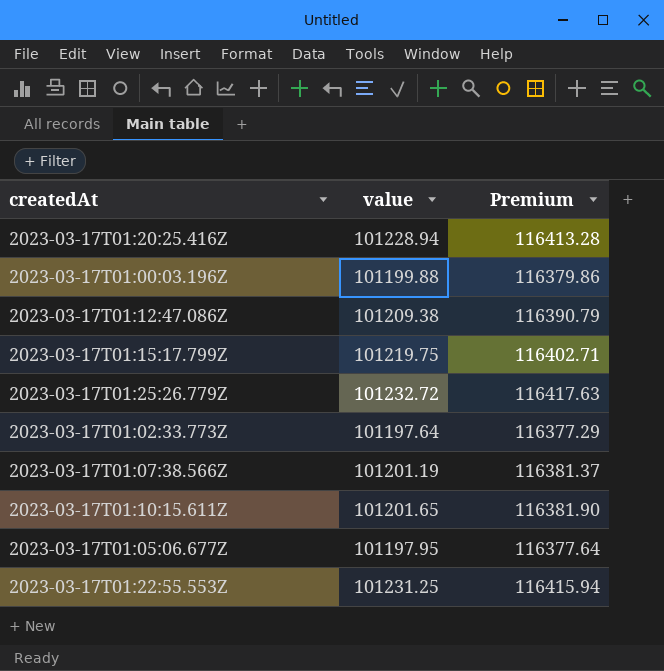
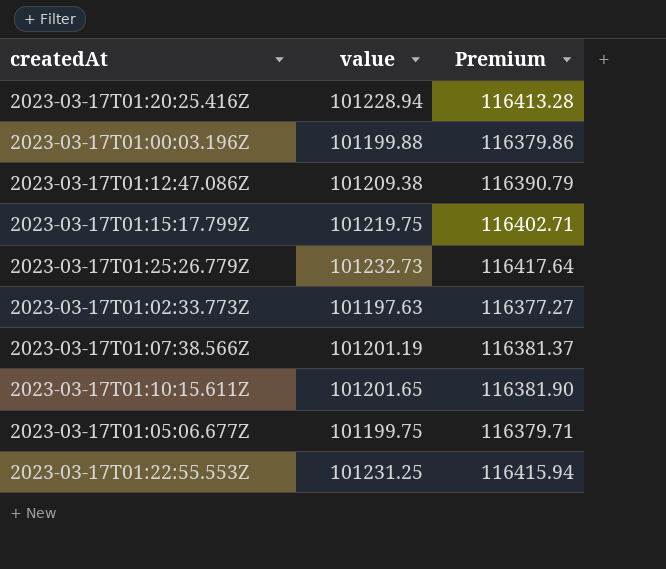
2023-03-17T01:25:26.779Z | value: 101232.72 -> 101232.73
2023-03-17T01:25:26.779Z | Premium: 116417.63 -> 116417.64
2023-03-17T01:02:33.773Z | value: 101197.64 -> 101197.63
2023-03-17T01:02:33.773Z | Premium: 116377.29 -> 116377.27
2023-03-17T01:05:06.677Z | value: 101197.95 -> 101199.75
2023-03-17T01:05:06.677Z | Premium: 116377.64 -> 116379.71

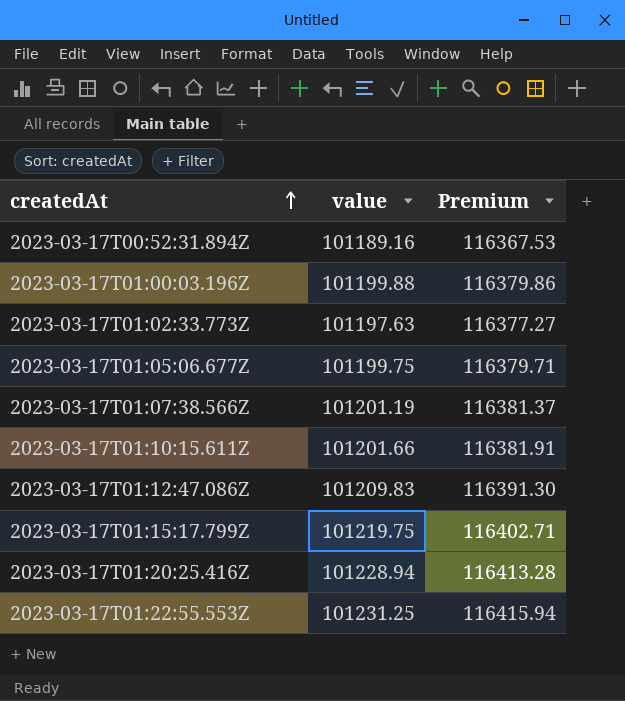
row order: none -> createdAt ascending
row 2023-03-17T01:25:26.779Z: 101232.73 | 116417.64 -> none
row 2023-03-17T00:52:31.894Z: none -> 101189.16 | 116367.53
2023-03-17T01:10:15.611Z | value: 101201.65 -> 101201.66
2023-03-17T01:10:15.611Z | Premium: 116381.90 -> 116381.91
2023-03-17T01:12:47.086Z | value: 101209.38 -> 101209.83
2023-03-17T01:12:47.086Z | Premium: 116390.79 -> 116391.30

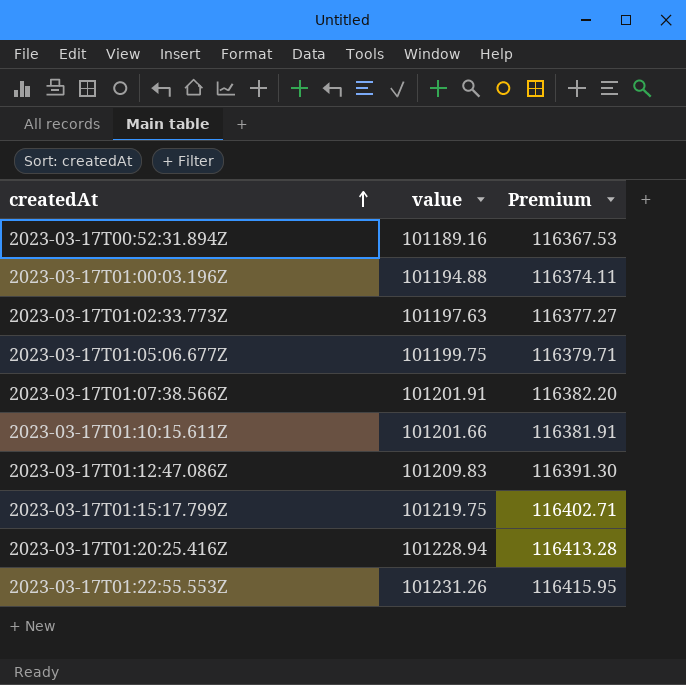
2023-03-17T01:00:03.196Z | value: 101199.88 -> 101194.88
2023-03-17T01:00:03.196Z | Premium: 116379.86 -> 116374.11
2023-03-17T01:07:38.566Z | value: 101201.19 -> 101201.91
2023-03-17T01:07:38.566Z | Premium: 116381.37 -> 116382.20
2023-03-17T01:22:55.553Z | value: 101231.25 -> 101231.26
2023-03-17T01:22:55.553Z | Premium: 116415.94 -> 116415.95

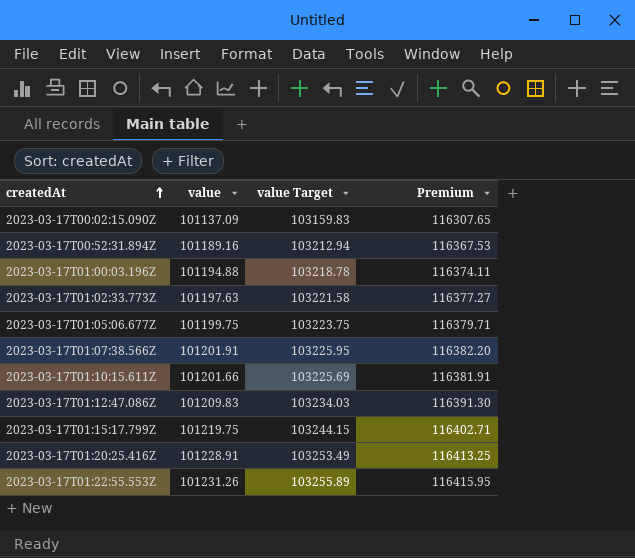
column value Target | formula: none -> [value] * 1.02
row 2023-03-17T00:02:15.090Z: none -> 101137.09 | 103159.83 | 116307.65
2023-03-17T01:20:25.416Z | value: 101228.94 -> 101228.91
2023-03-17T01:20:25.416Z | Premium: 116413.28 -> 116413.25

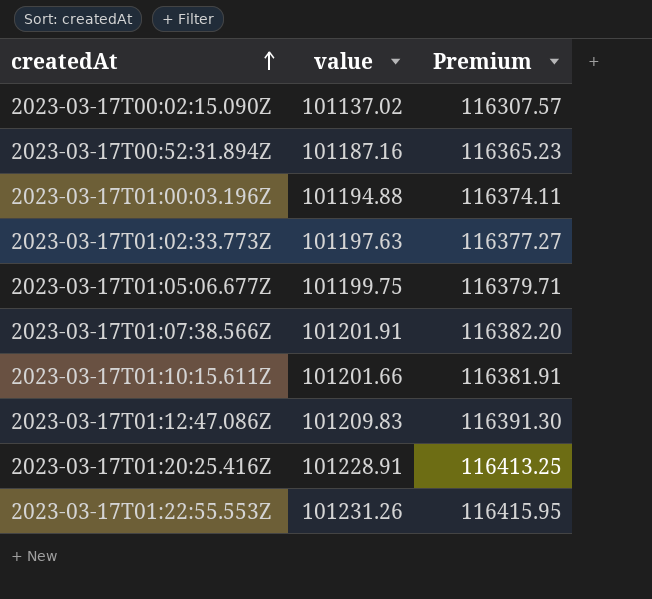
column value Target | formula: [value] * 1.02 -> none
row 2023-03-17T01:15:17.799Z: 101219.75 | 103244.15 | 116402.71 -> none
2023-03-17T00:02:15.090Z | value: 101137.09 -> 101137.02
2023-03-17T00:02:15.090Z | Premium: 116307.65 -> 116307.57
2023-03-17T00:52:31.894Z | value: 101189.16 -> 101187.16
2023-03-17T00:52:31.894Z | Premium: 116367.53 -> 116365.23

